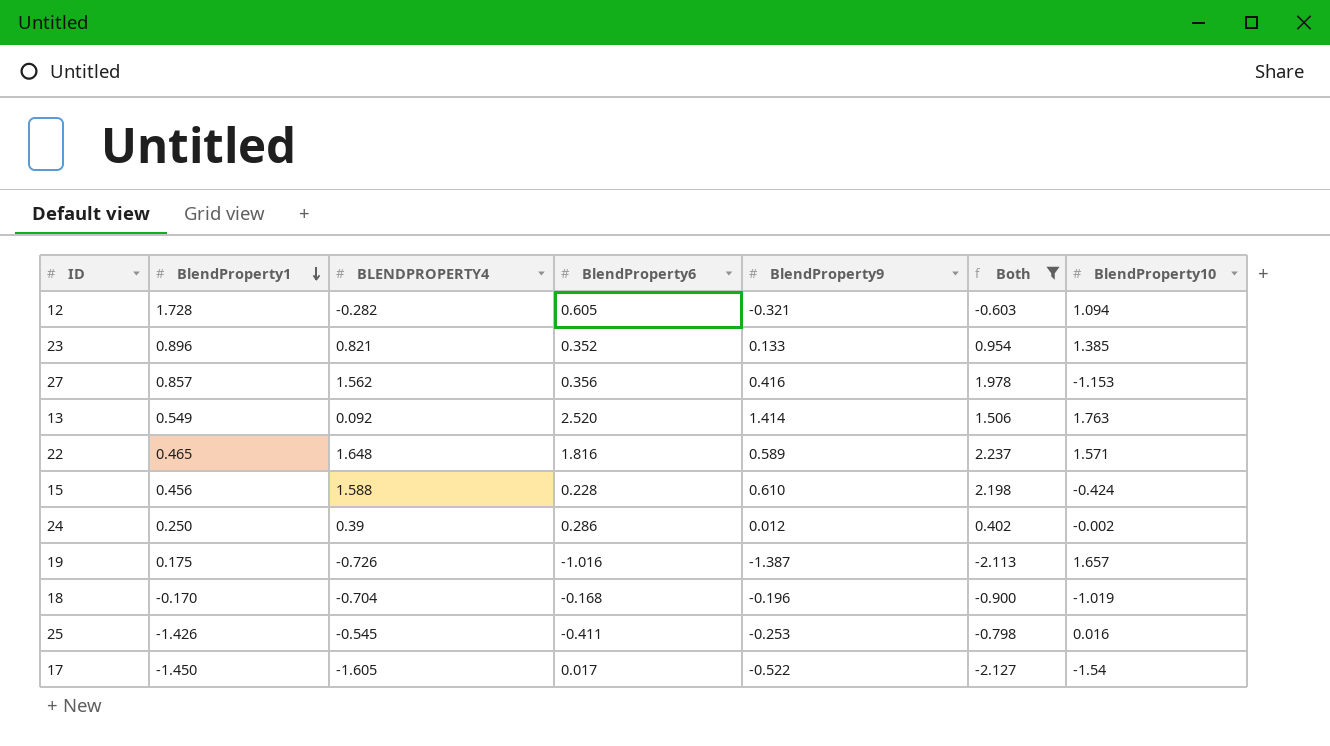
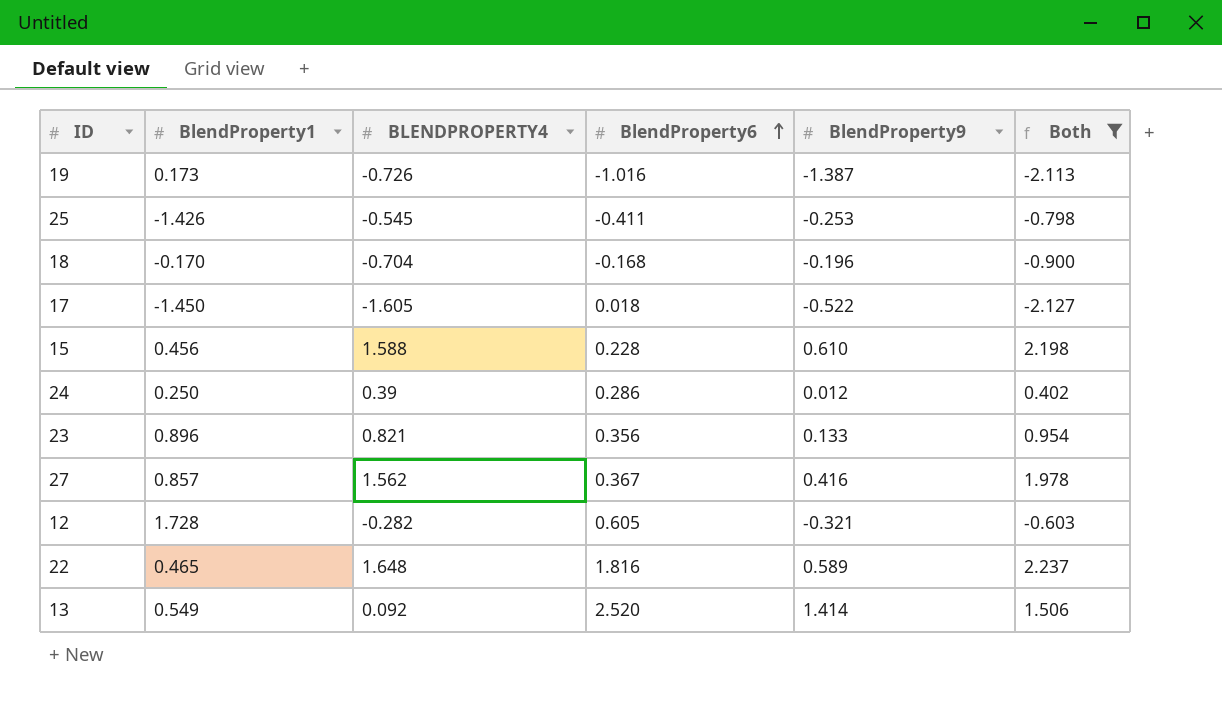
row order: BlendProperty1 descending -> BlendProperty6 ascending
column BlendProperty10 | position: 7 -> none
19 | BlendProperty1: 0.175 -> 0.173
17 | BlendProperty6: 0.017 -> 0.018
23 | BlendProperty6: 0.352 -> 0.356
27 | BlendProperty6: 0.356 -> 0.367

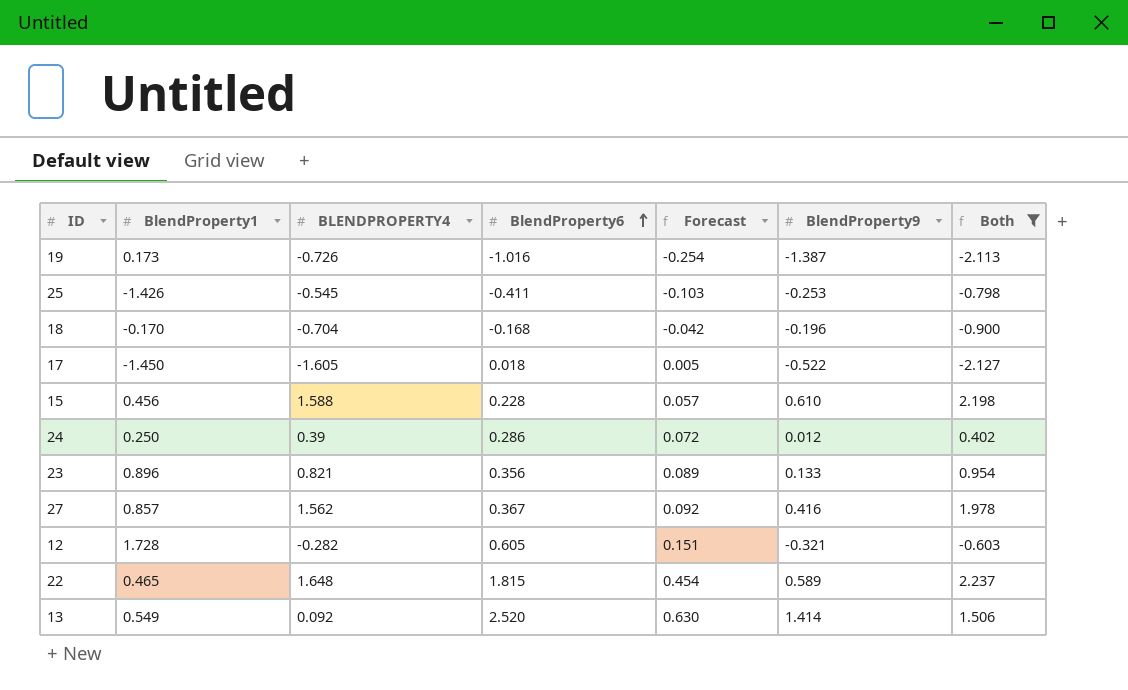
column Forecast | formula: none -> [BlendProperty6] * 0.25
22 | BlendProperty6: 1.816 -> 1.815

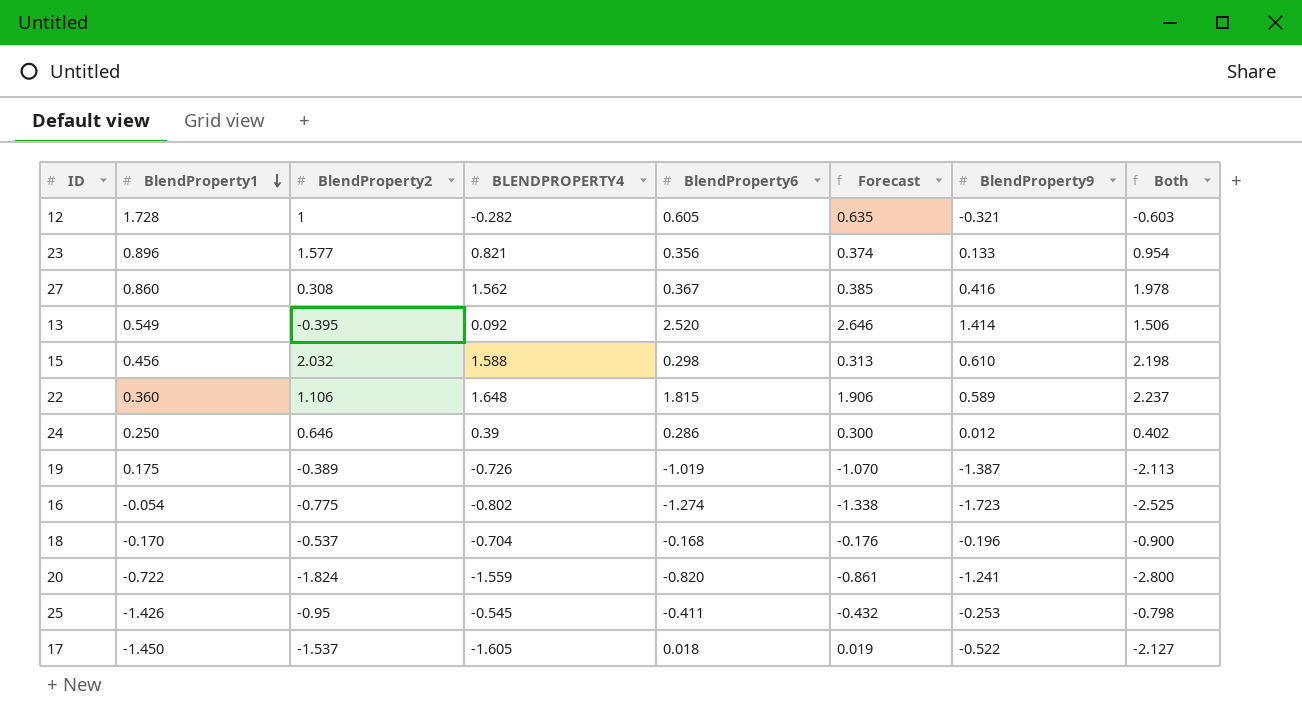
filter: Both >= -2.127 -> none
row order: BlendProperty6 ascending -> BlendProperty1 descending
column BlendProperty2 | position: none -> 3
column Forecast | formula: [BlendProperty6] * 0.25 -> [BlendProperty6] * 1.05
27 | BlendProperty1: 0.857 -> 0.860
15 | BlendProperty6: 0.228 -> 0.298
22 | BlendProperty1: 0.465 -> 0.360
19 | BlendProperty1: 0.173 -> 0.175
19 | BlendProperty6: -1.016 -> -1.019

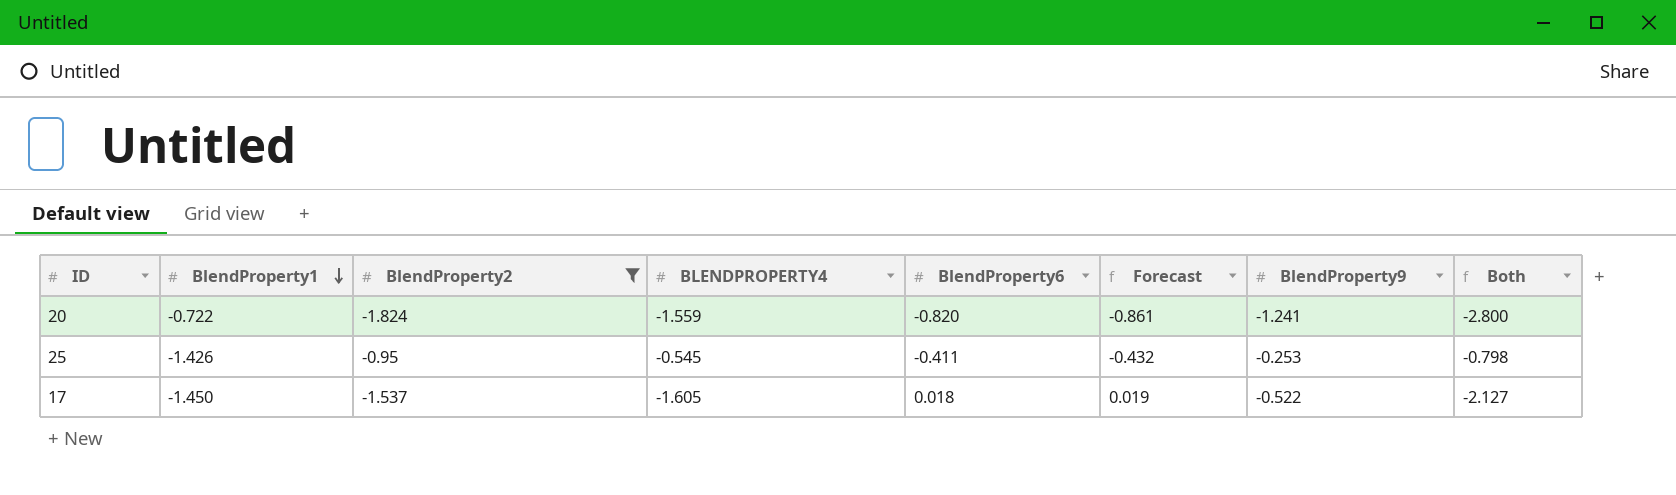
filter: none -> BlendProperty2 <= -0.95

